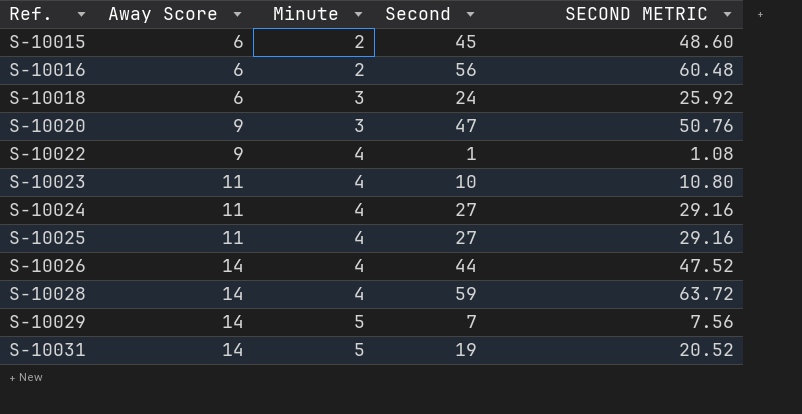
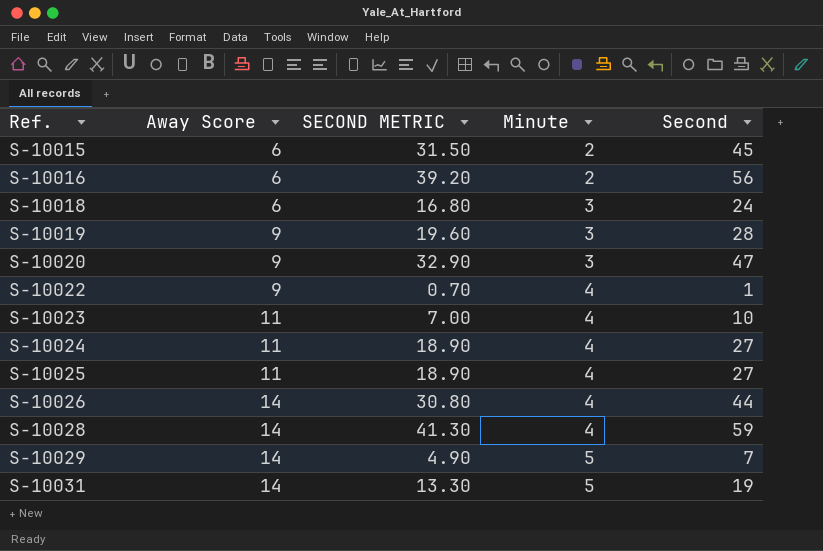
column SECOND METRIC | formula: [Second] * 1.08 -> [Second] * 0.7
column SECOND METRIC | position: 5 -> 3
row S-10019: none -> 9 | 19.60 | 3 | 28

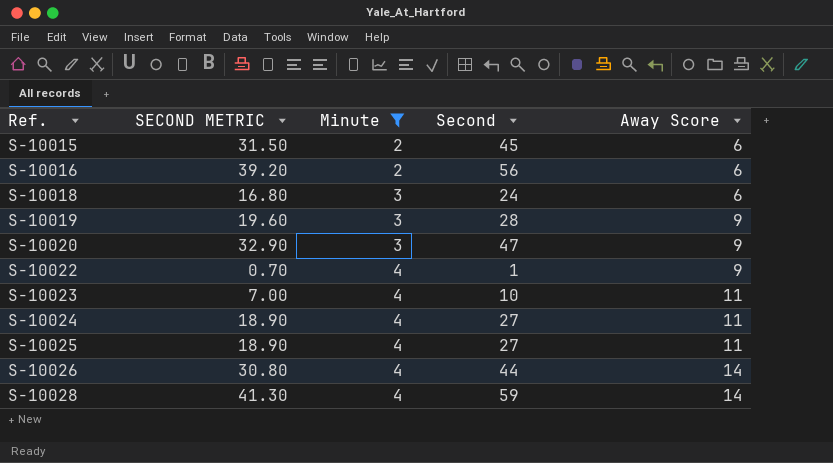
filter: none -> Minute != 5
column Away Score | position: 2 -> 5

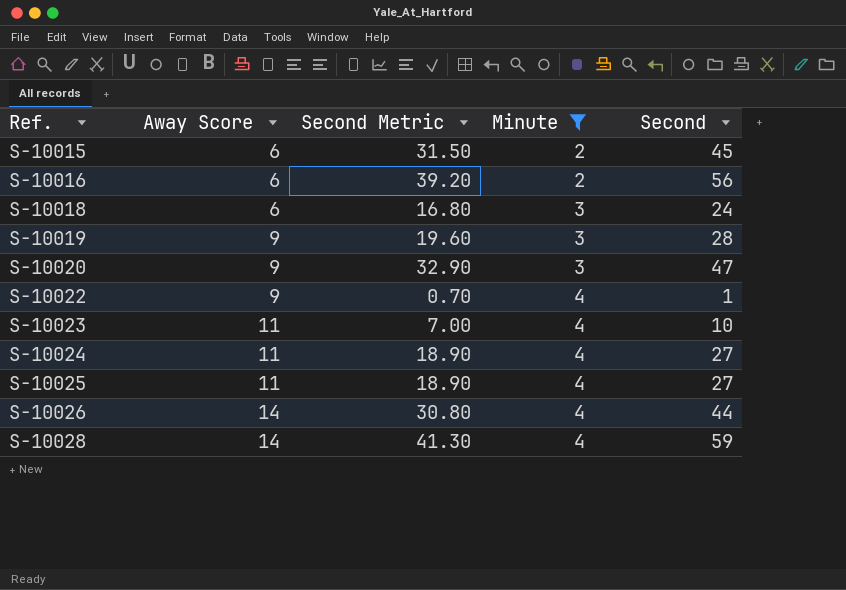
column Away Score | position: 5 -> 2
column name: SECOND METRIC -> Second Metric

